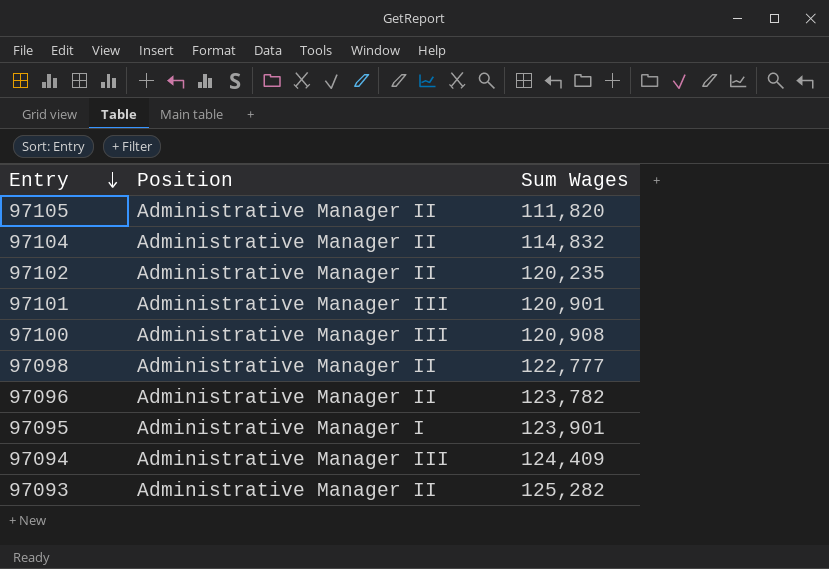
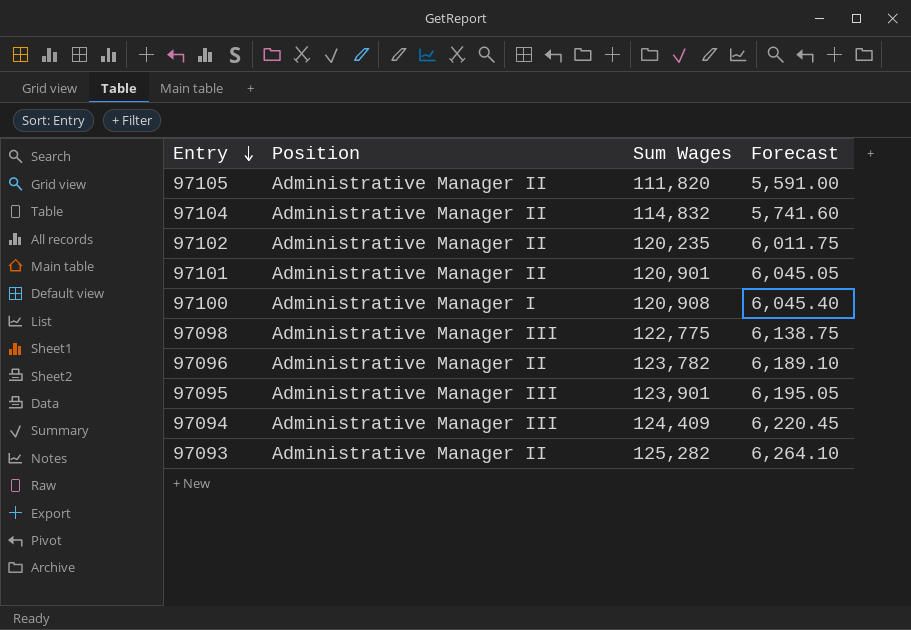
column Forecast | formula: none -> [Sum Wages] * 0.05
97101 | Position: Administrative Manager III -> Administrative Manager II
97100 | Position: Administrative Manager III -> Administrative Manager I
97098 | Position: Administrative Manager II -> Administrative Manager III
97098 | Sum Wages: 122,777 -> 122,775
97095 | Position: Administrative Manager I -> Administrative Manager III

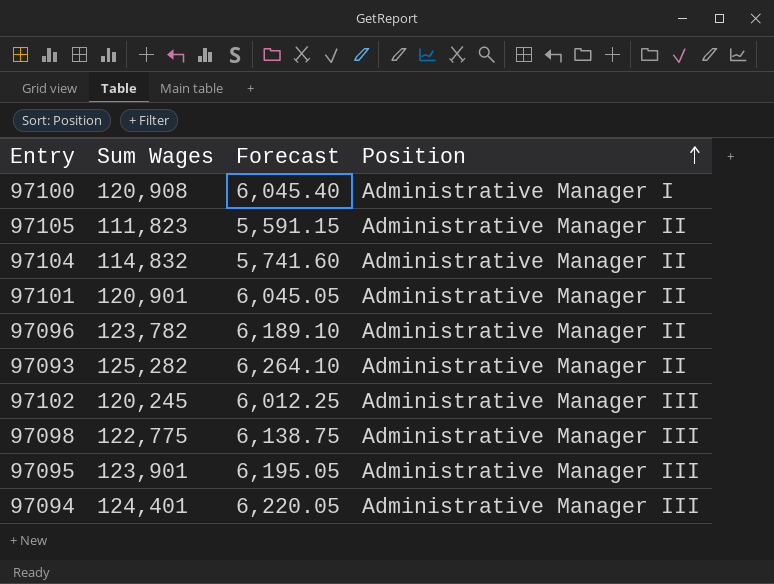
row order: Entry descending -> Position ascending
column Position | position: 2 -> 4
97105 | Sum Wages: 111,820 -> 111,823
97105 | Forecast: 5,591.00 -> 5,591.15
97102 | Sum Wages: 120,235 -> 120,245
97102 | Forecast: 6,011.75 -> 6,012.25
97102 | Position: Administrative Manager II -> Administrative Manager III
97094 | Sum Wages: 124,409 -> 124,401
97094 | Forecast: 6,220.45 -> 6,220.05

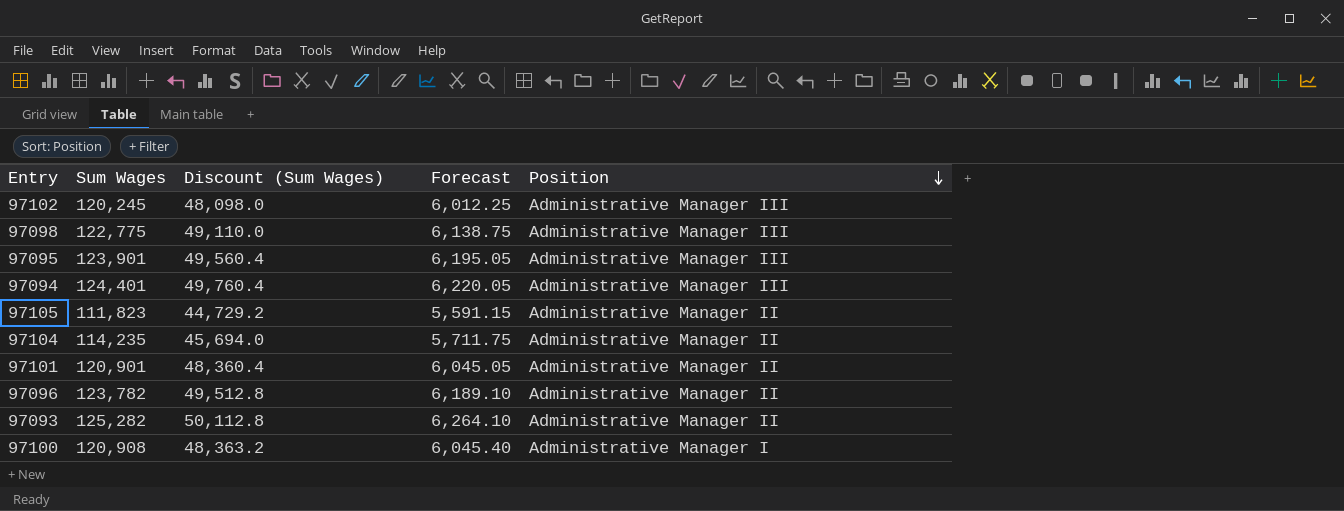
row order: Position ascending -> Position descending
column Discount (Sum Wages) | formula: none -> [Sum Wages] * 0.4
97104 | Sum Wages: 114,832 -> 114,235
97104 | Forecast: 5,741.60 -> 5,711.75

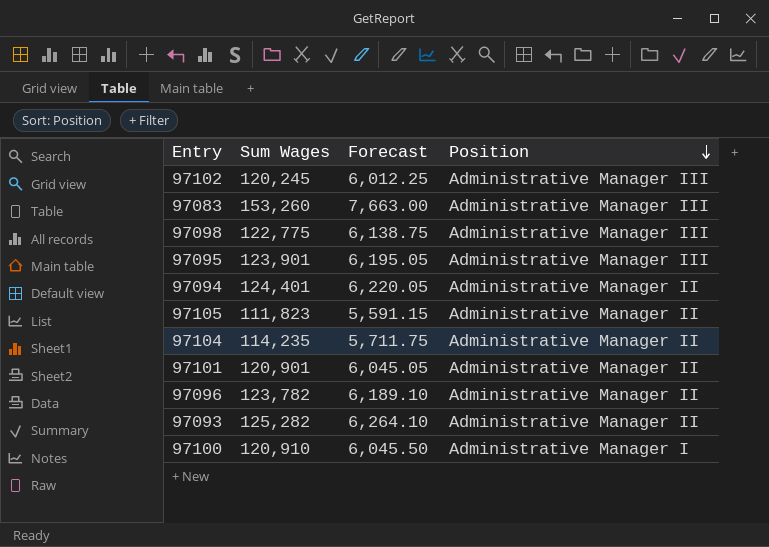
column Discount (Sum Wages) | formula: [Sum Wages] * 0.4 -> none
row 97083: none -> 153,260 | 7,663.00 | Administrative Manager III
97094 | Position: Administrative Manager III -> Administrative Manager II
97100 | Sum Wages: 120,908 -> 120,910
97100 | Forecast: 6,045.40 -> 6,045.50

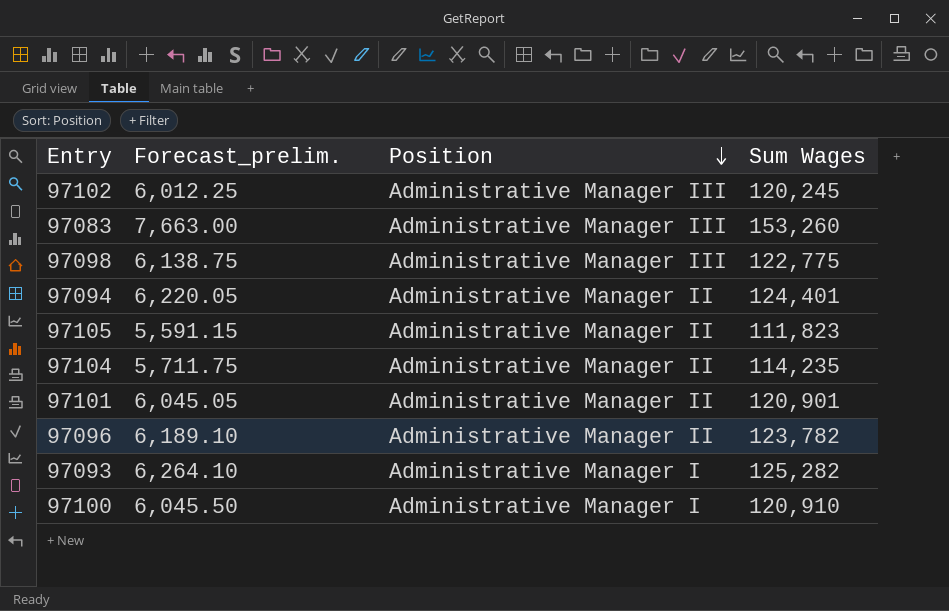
column name: Forecast -> Forecast_prelim.
column Sum Wages | position: 2 -> 4
row 97095: 123,901 | 6,195.05 | Administrative Manager III -> none
97093 | Position: Administrative Manager II -> Administrative Manager I

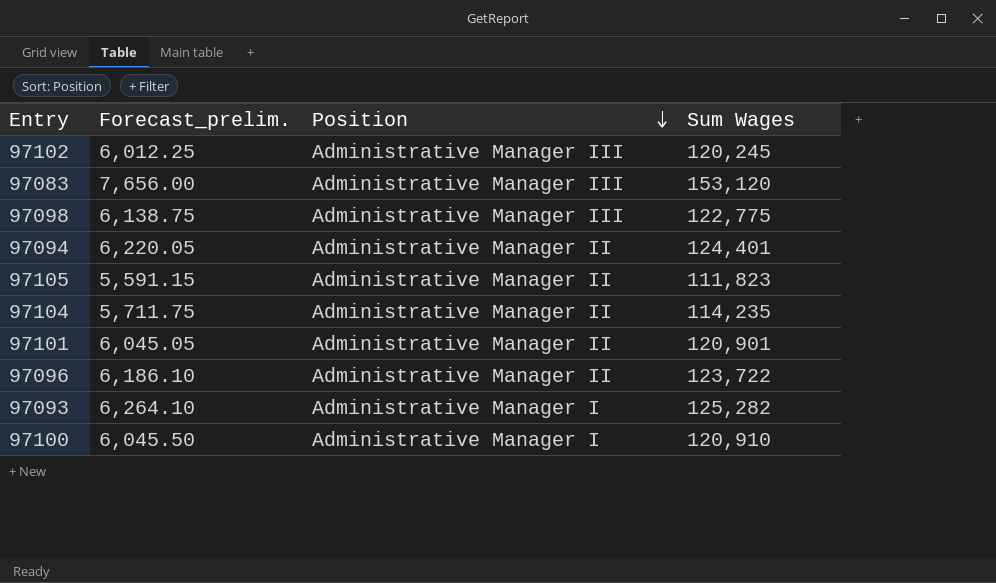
97083 | Forecast_prelim.: 7,663.00 -> 7,656.00
97083 | Sum Wages: 153,260 -> 153,120
97096 | Forecast_prelim.: 6,189.10 -> 6,186.10
97096 | Sum Wages: 123,782 -> 123,722

